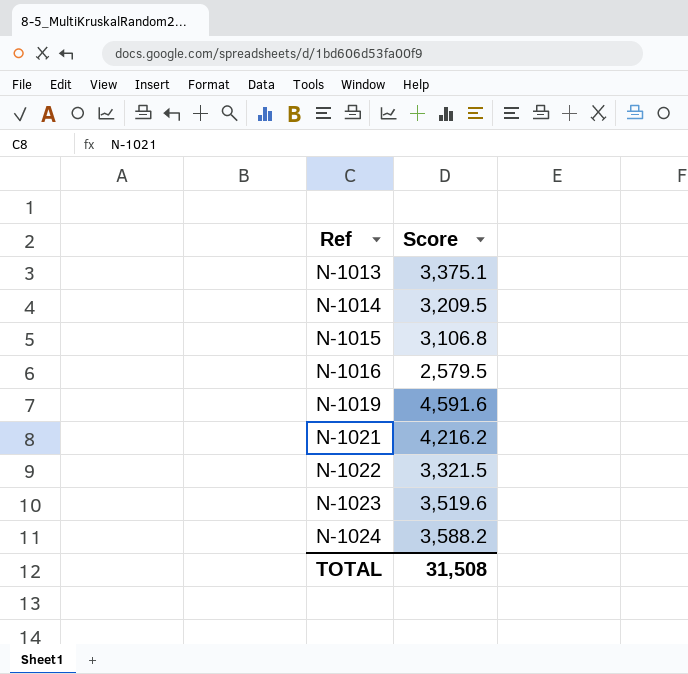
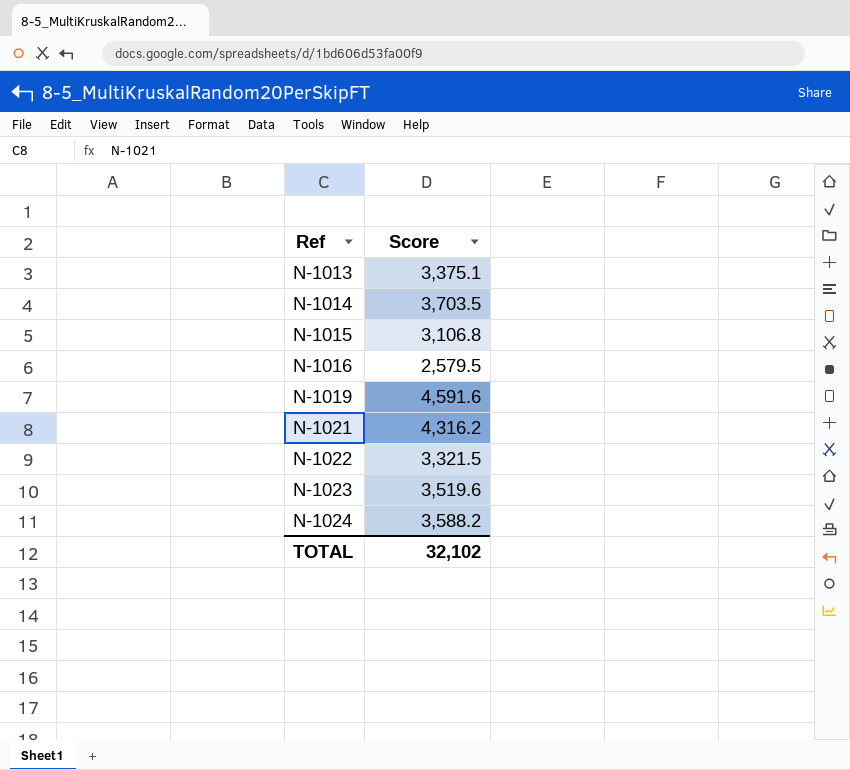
N-1014 | Score: 3,209.5 -> 3,703.5
N-1021 | Score: 4,216.2 -> 4,316.2
TOTAL | Score: 31,508 -> 32,102

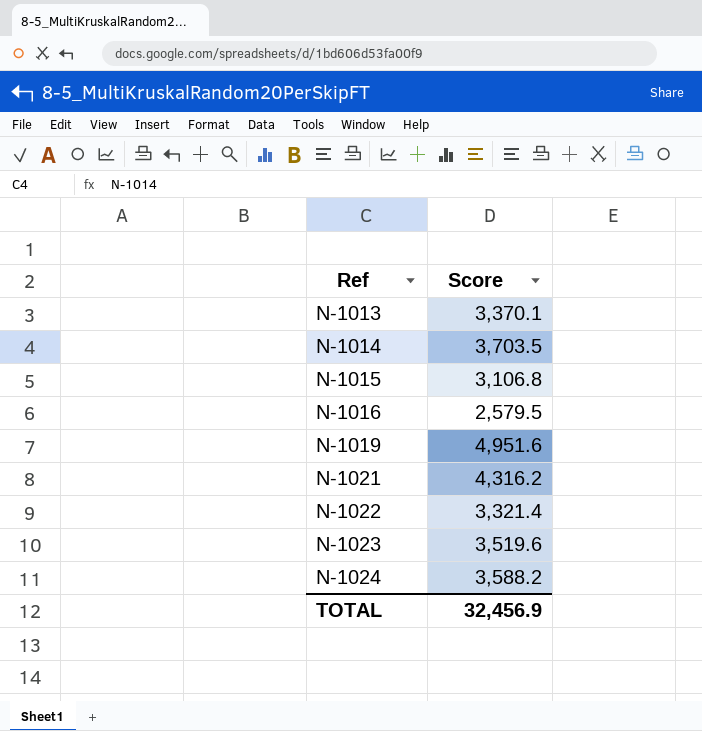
N-1013 | Score: 3,375.1 -> 3,370.1
N-1019 | Score: 4,591.6 -> 4,951.6
N-1022 | Score: 3,321.5 -> 3,321.4
TOTAL | Score: 32,102 -> 32,456.9

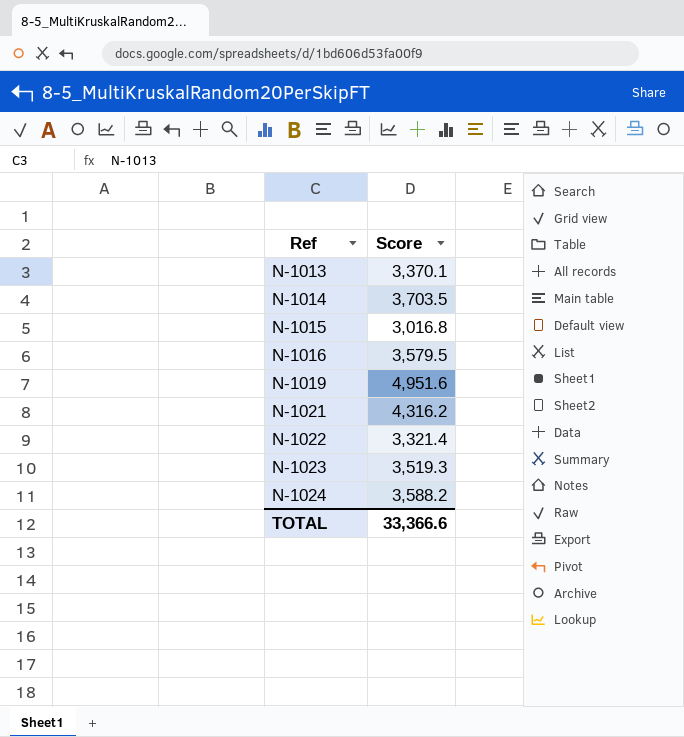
N-1015 | Score: 3,106.8 -> 3,016.8
N-1016 | Score: 2,579.5 -> 3,579.5
N-1023 | Score: 3,519.6 -> 3,519.3
TOTAL | Score: 32,456.9 -> 33,366.6

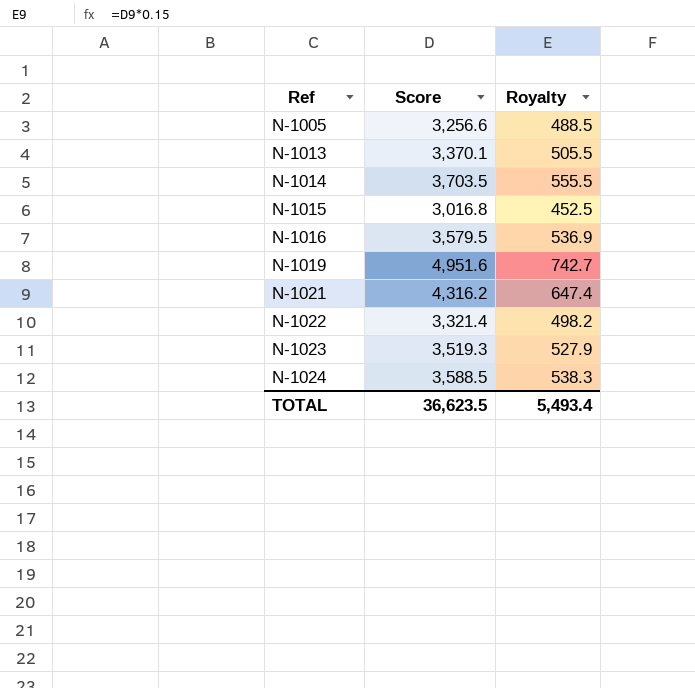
column Royalty | formula: none -> [Score] * 0.15
row N-1005: none -> 3,256.6 | 488.5
N-1024 | Score: 3,588.2 -> 3,588.5
TOTAL | Score: 33,366.6 -> 36,623.5

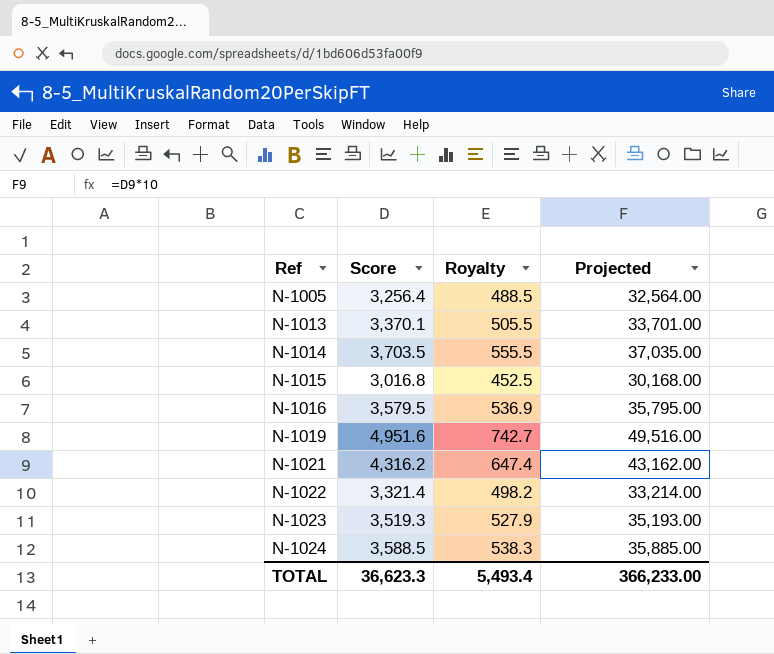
column Projected | formula: none -> [Score] * 10
N-1005 | Score: 3,256.6 -> 3,256.4
TOTAL | Score: 36,623.5 -> 36,623.3

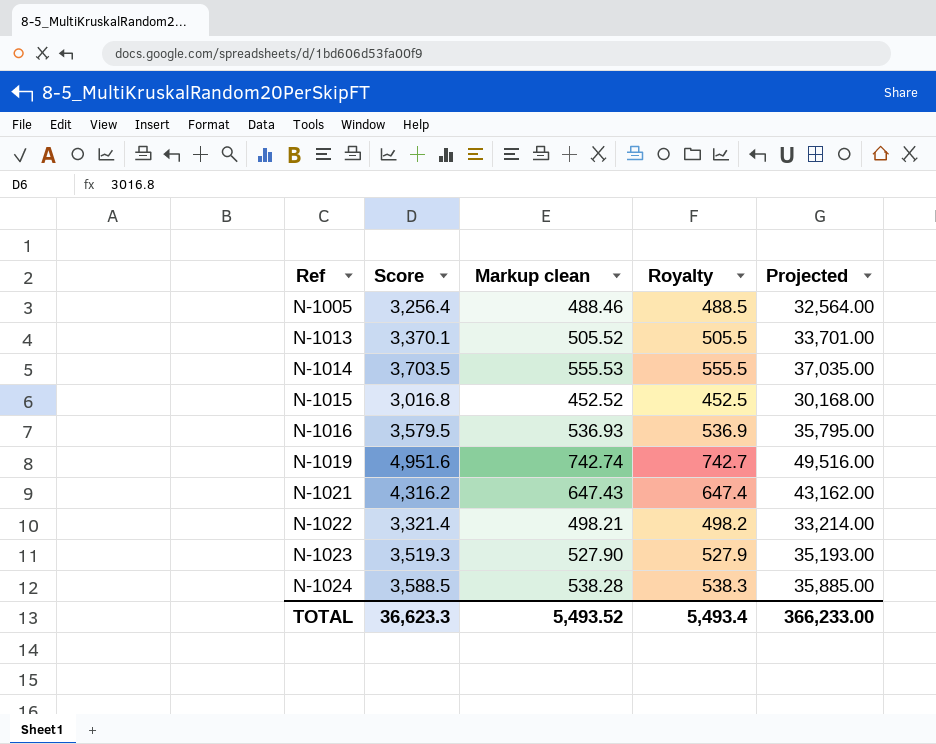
column Markup clean | formula: none -> [Score] * 0.15

